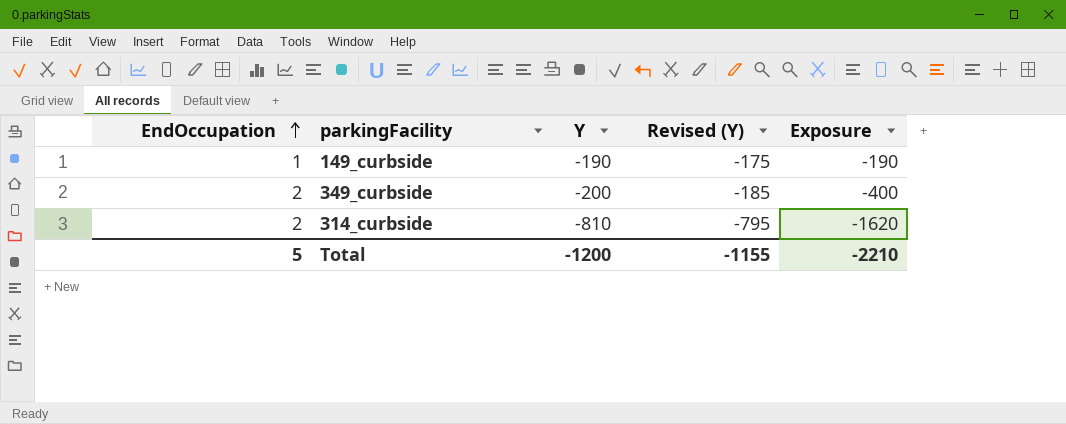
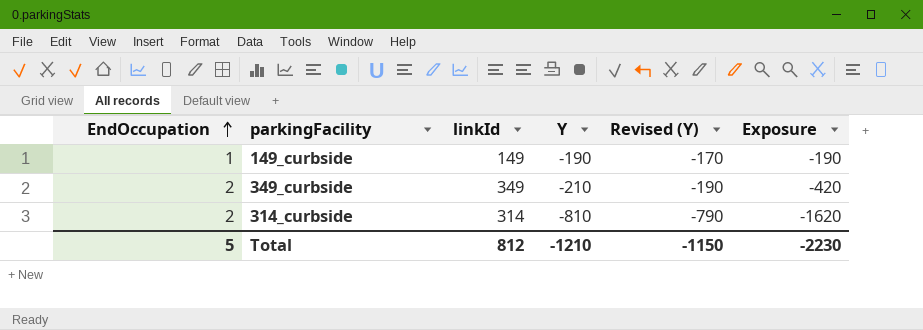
column linkId | position: none -> 3
column Revised (Y) | formula: [Y] + 15 -> [Y] + 20
349_curbside | Y: -200 -> -210
349_curbside | Exposure: -400 -> -420
Total | Y: -1200 -> -1210
Total | Revised (Y): -1155 -> -1150
Total | Exposure: -2210 -> -2230

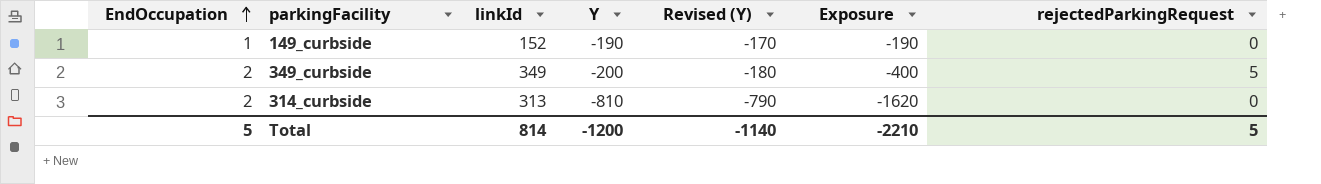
column rejectedParkingRequest | position: none -> 7
149_curbside | linkId: 149 -> 152
349_curbside | Y: -210 -> -200
349_curbside | Revised (Y): -190 -> -180
349_curbside | Exposure: -420 -> -400
314_curbside | linkId: 314 -> 313
Total | linkId: 812 -> 814
Total | Y: -1210 -> -1200
Total | Revised (Y): -1150 -> -1140
Total | Exposure: -2230 -> -2210

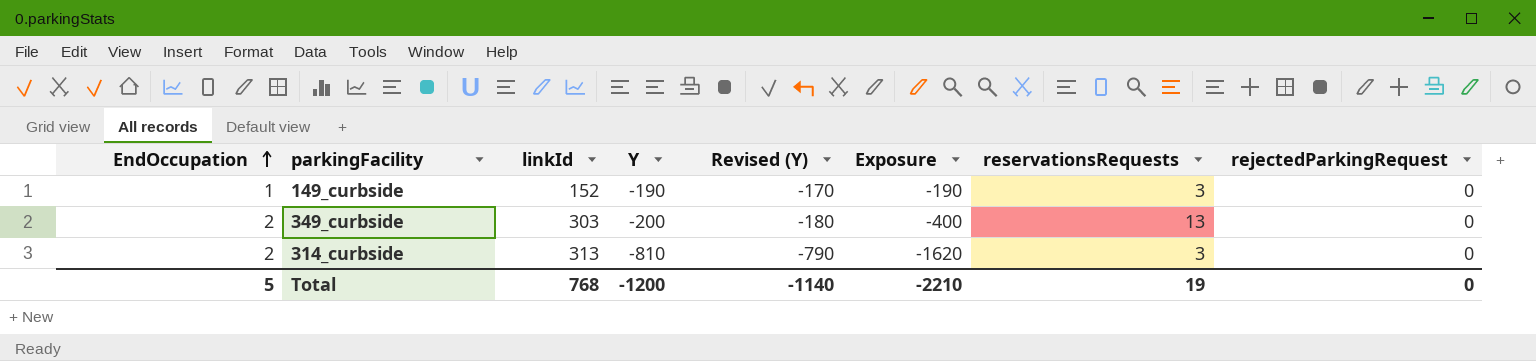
column reservationsRequests | position: none -> 7
349_curbside | linkId: 349 -> 303
349_curbside | rejectedParkingRequest: 5 -> 0
Total | linkId: 814 -> 768
Total | rejectedParkingRequest: 5 -> 0

